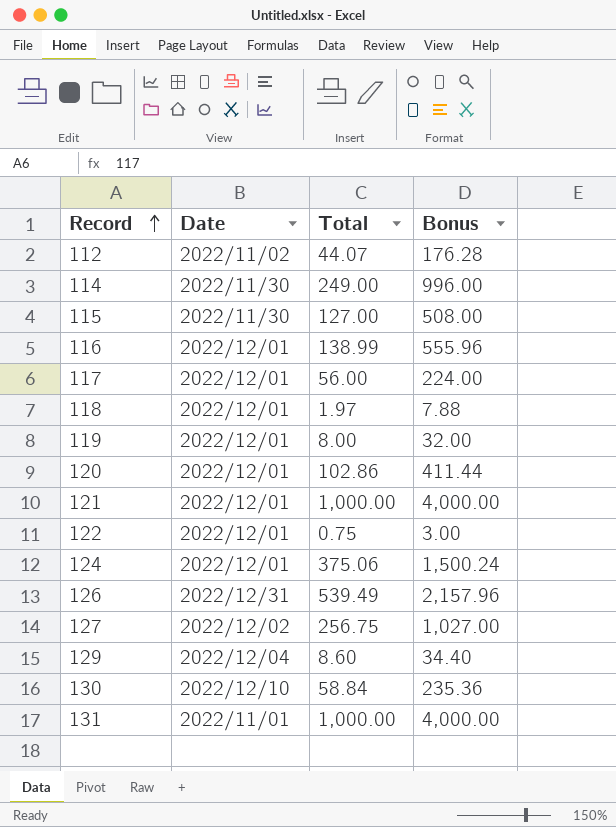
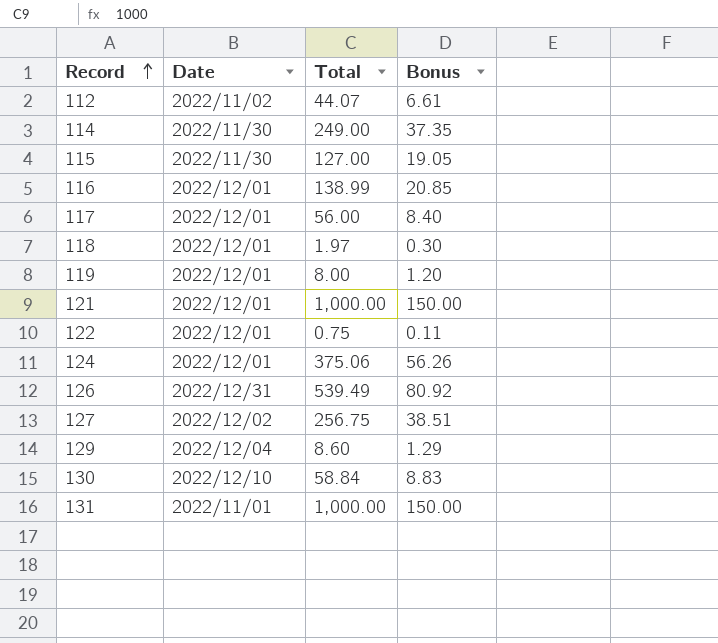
column Bonus | formula: [Total] * 4 -> [Total] * 0.15
row 120: 2022/12/01 | 102.86 | 411.44 -> none

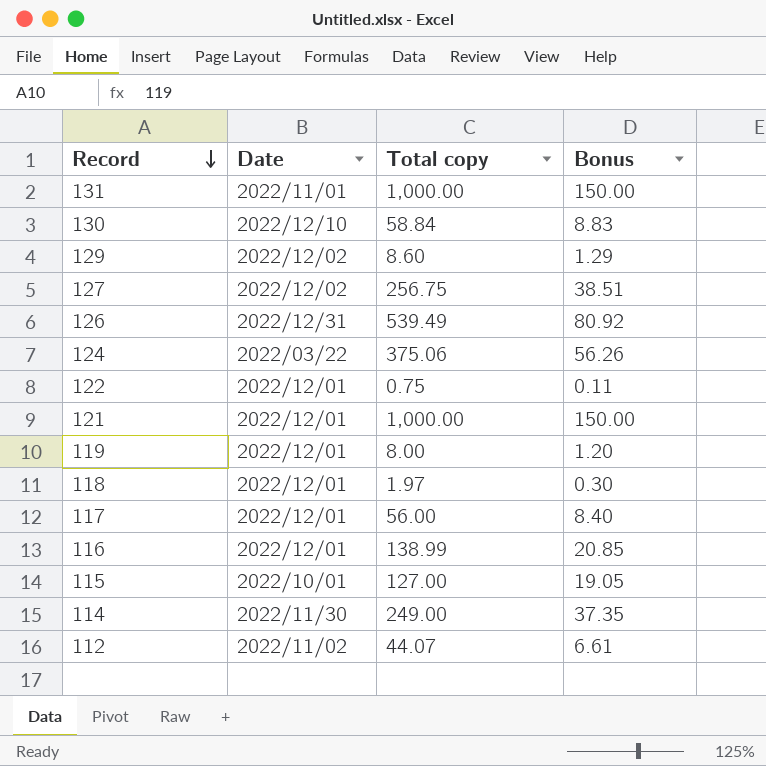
row order: Record ascending -> Record descending
column name: Total -> Total copy
129 | Date: 2022/12/04 -> 2022/12/02
124 | Date: 2022/12/01 -> 2022/03/22
115 | Date: 2022/11/30 -> 2022/10/01

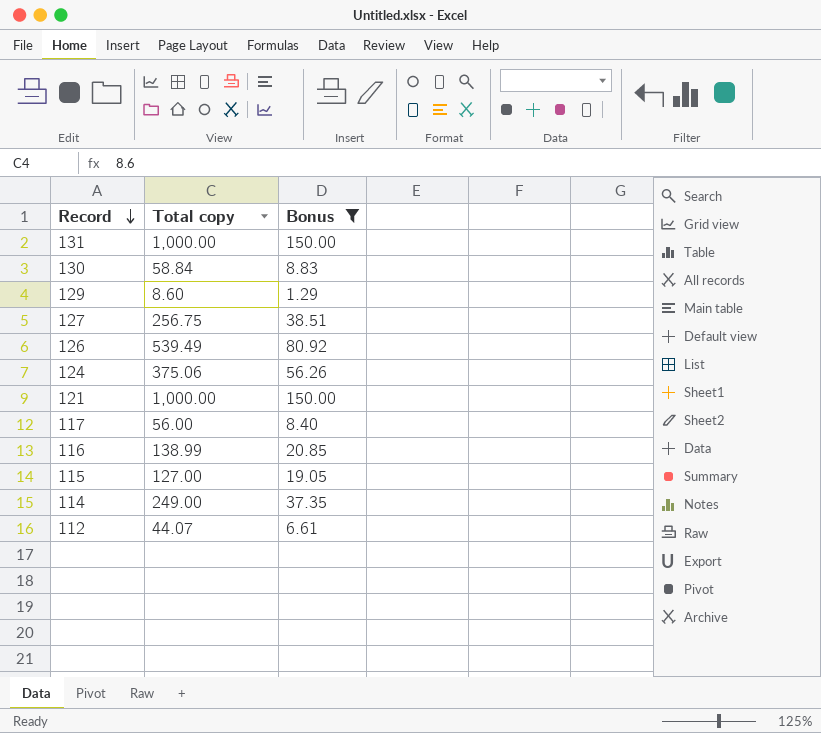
filter: none -> Bonus >= 1.29
column Date | position: 2 -> none

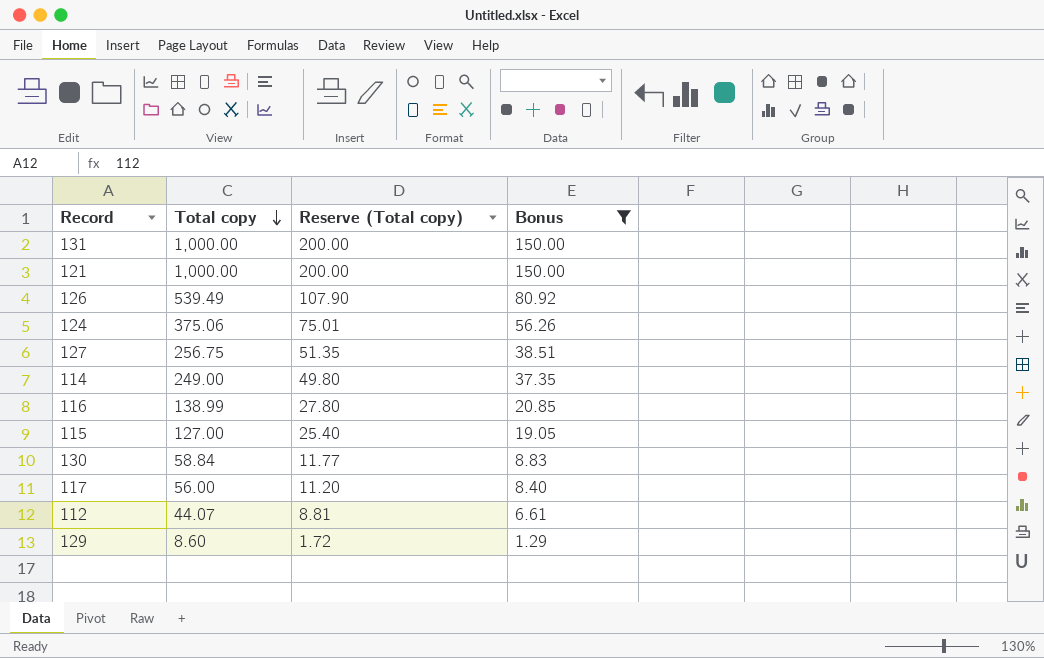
row order: Record descending -> Total copy descending
column Reserve (Total copy) | formula: none -> [Total copy] * 0.2

